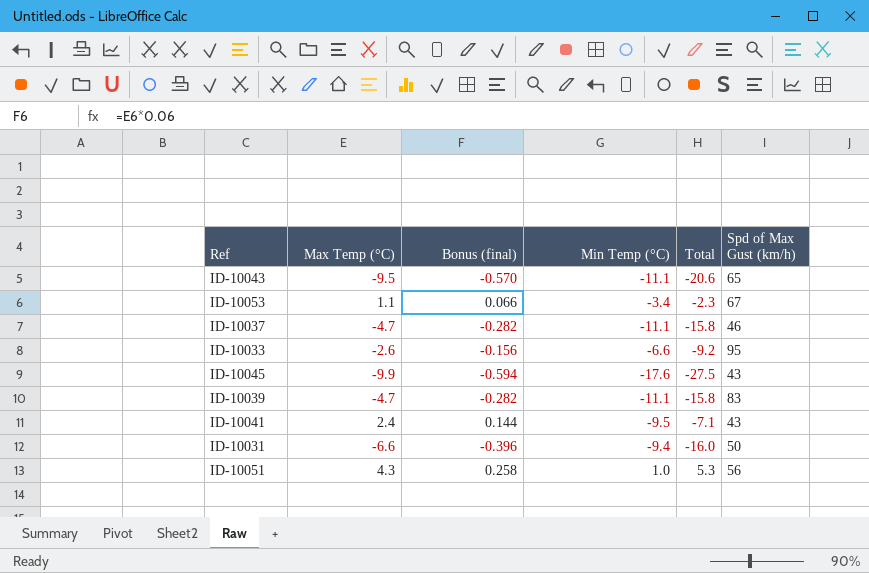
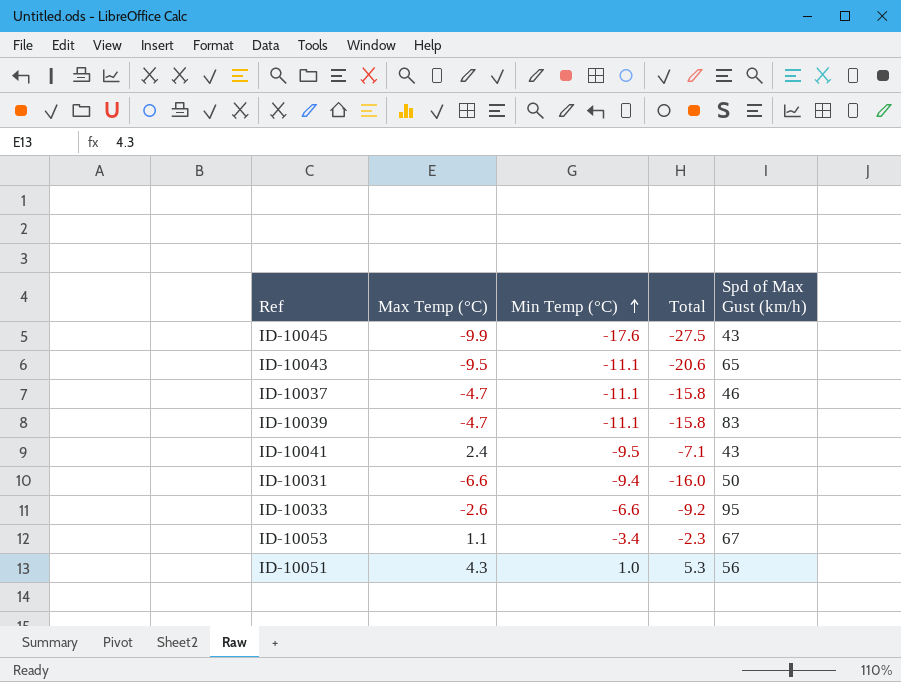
row order: none -> Min Temp (°C) ascending
column Bonus (final) | formula: [Max Temp (°C)] * 0.06 -> none

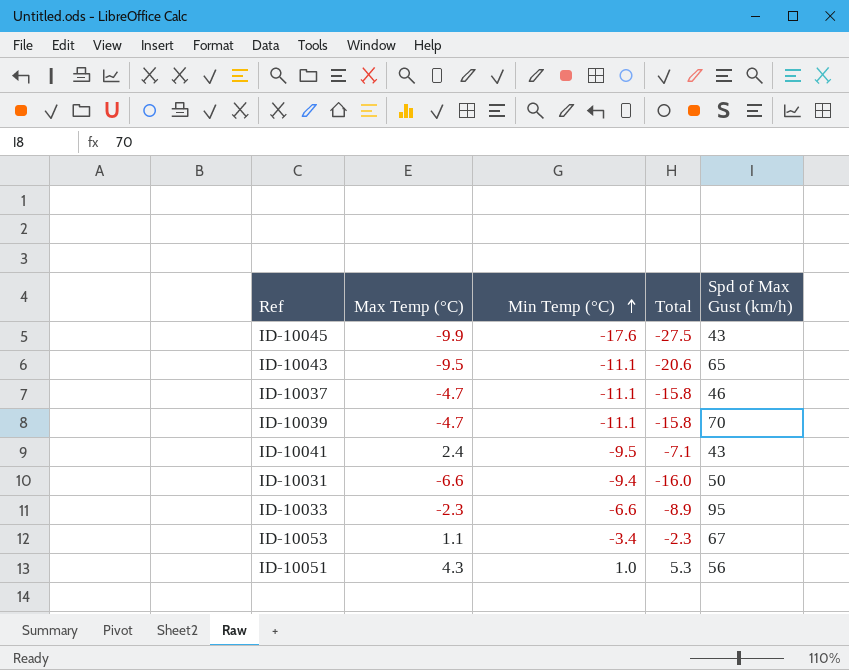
ID-10039 | Spd of Max Gust (km/h): 83 -> 70
ID-10033 | Max Temp (°C): -2.6 -> -2.3
ID-10033 | Total: -9.2 -> -8.9

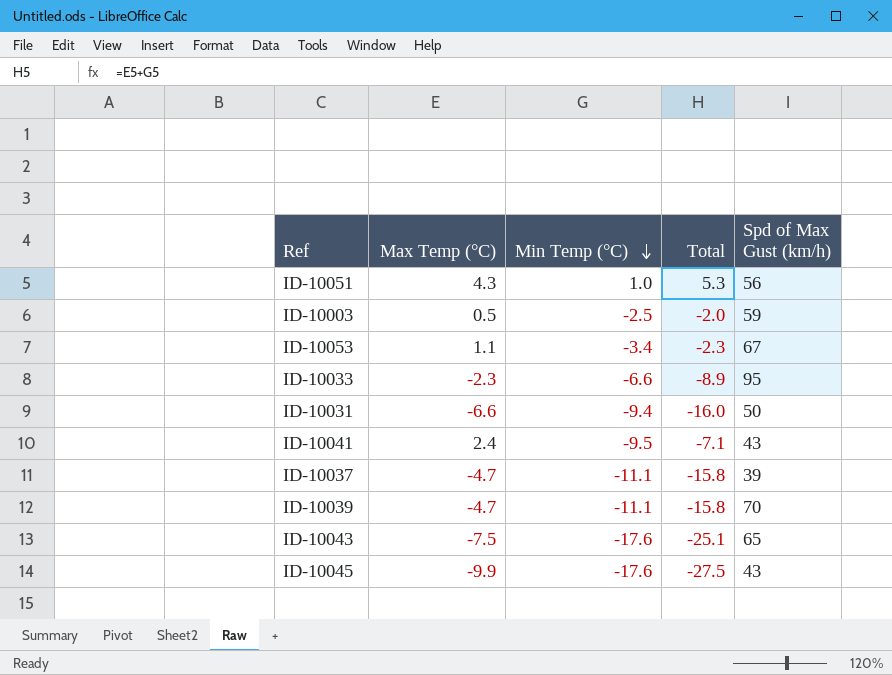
row order: Min Temp (°C) ascending -> Min Temp (°C) descending
row ID-10003: none -> 0.5 | -2.5 | -2.0 | 59
ID-10037 | Spd of Max Gust (km/h): 46 -> 39
ID-10043 | Max Temp (°C): -9.5 -> -7.5
ID-10043 | Min Temp (°C): -11.1 -> -17.6
ID-10043 | Total: -20.6 -> -25.1

